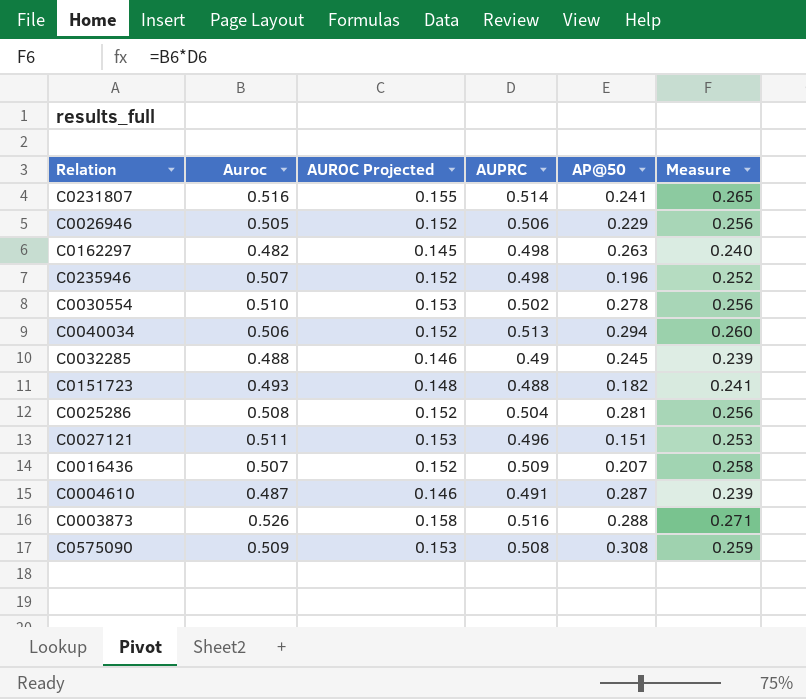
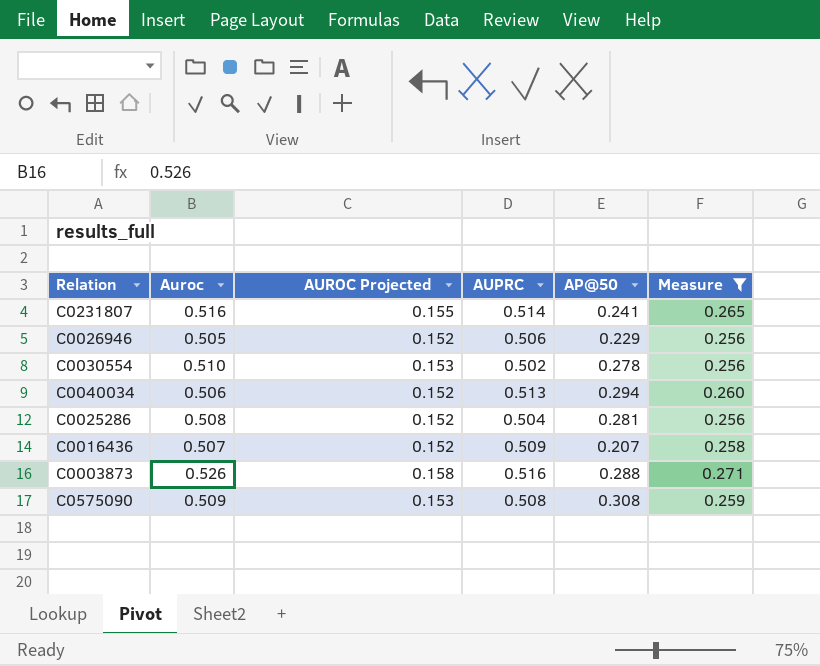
filter: none -> Measure >= 0.256

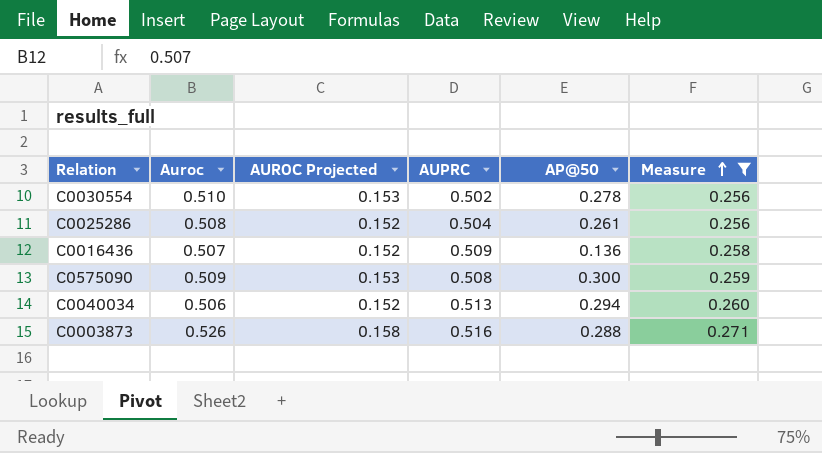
row order: none -> Measure ascending
row C0231807: 0.516 | 0.155 | 0.514 | 0.241 | 0.265 -> none
row C0026946: 0.505 | 0.152 | 0.506 | 0.229 | 0.256 -> none
C0025286 | AP@50: 0.281 -> 0.261
C0016436 | AP@50: 0.207 -> 0.136
C0575090 | AP@50: 0.308 -> 0.300

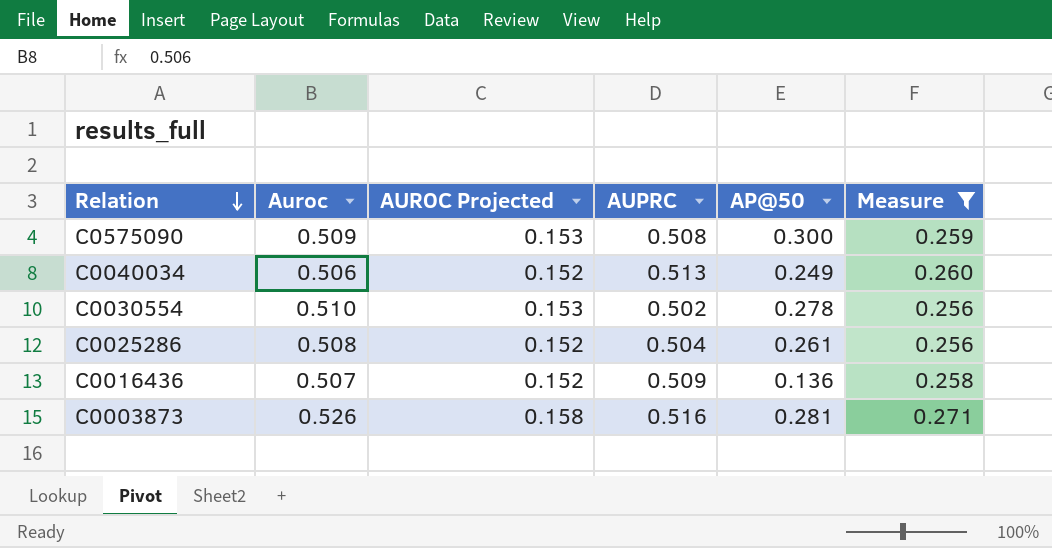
row order: Measure ascending -> Relation descending
C0040034 | AP@50: 0.294 -> 0.249
C0003873 | AP@50: 0.288 -> 0.281

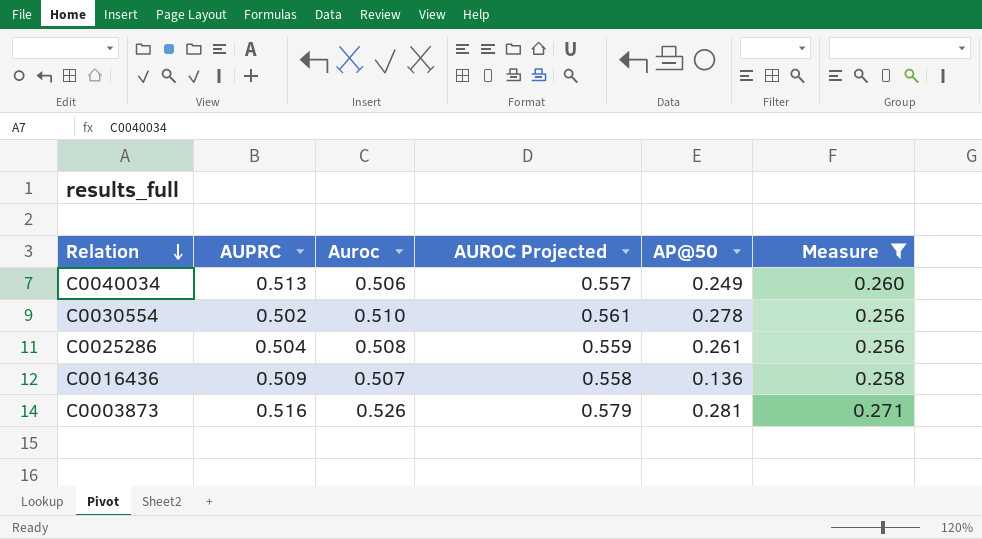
column AUPRC | position: 4 -> 2
column AUROC Projected | formula: [Auroc] * 0.3 -> [Auroc] * 1.1
row C0575090: 0.509 | 0.153 | 0.508 | 0.300 | 0.259 -> none

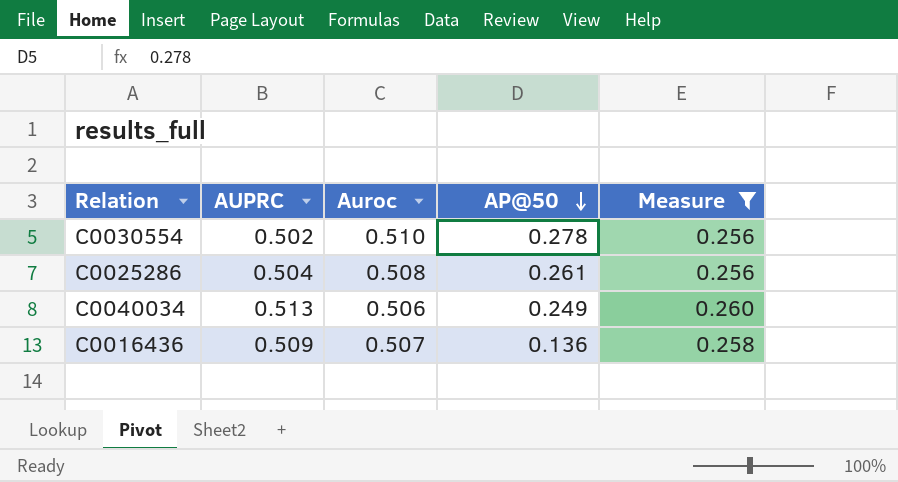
row order: Relation descending -> AP@50 descending
column AUROC Projected | formula: [Auroc] * 1.1 -> none
row C0003873: 0.516 | 0.526 | 0.579 | 0.281 | 0.271 -> none

